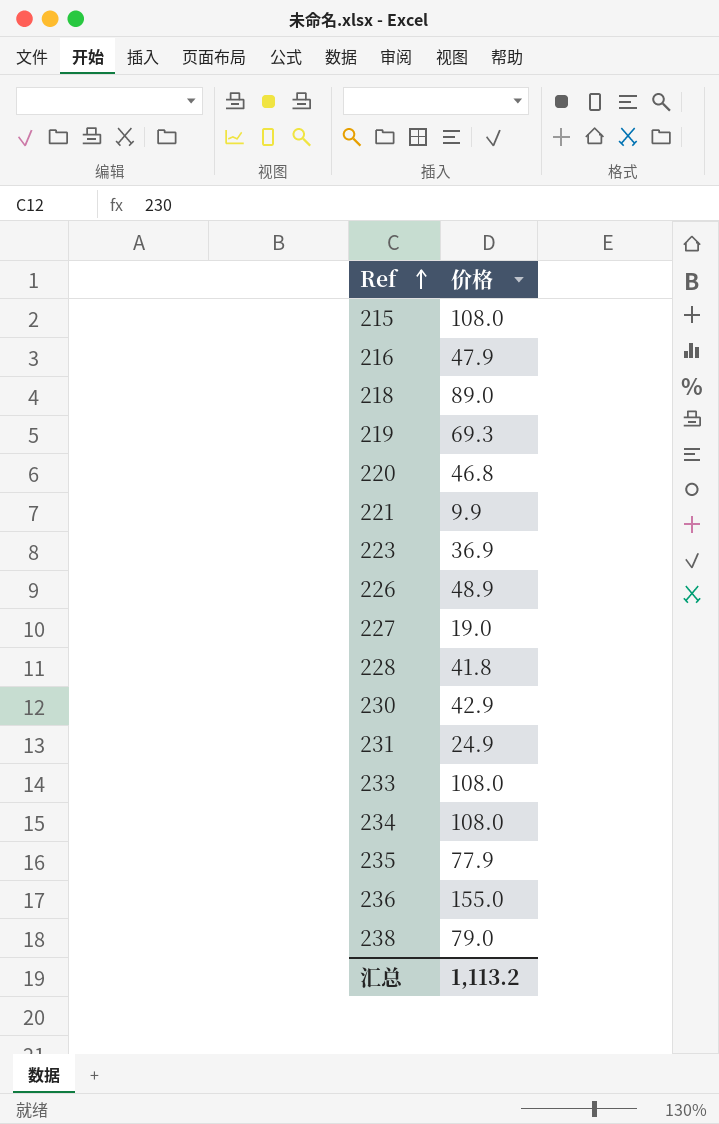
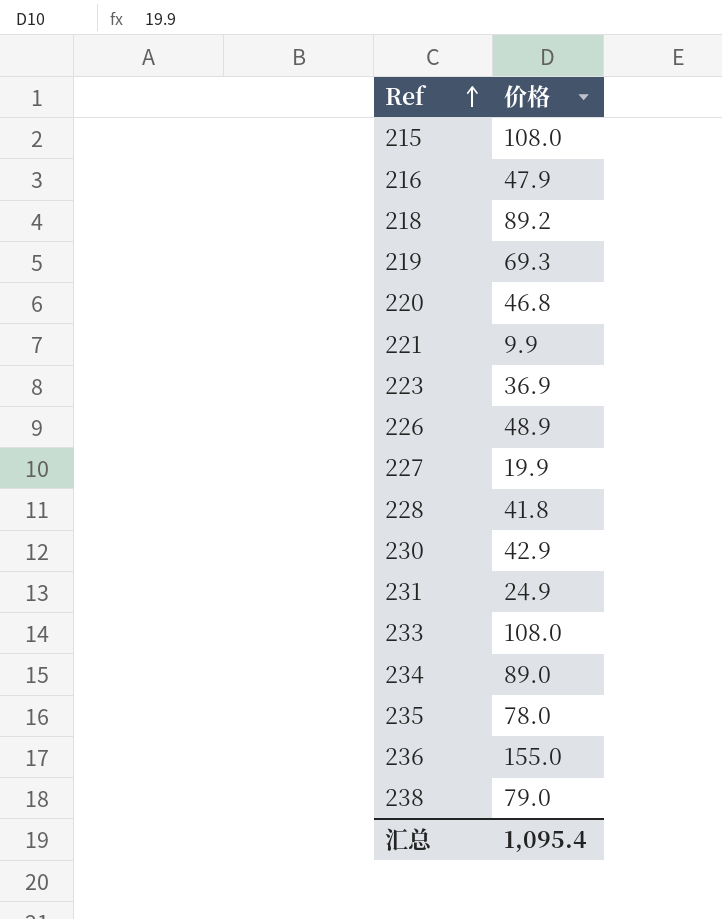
218 | 价格: 89.0 -> 89.2
227 | 价格: 19.0 -> 19.9
234 | 价格: 108.0 -> 89.0
235 | 价格: 77.9 -> 78.0
汇总 | 价格: 1,113.2 -> 1,095.4

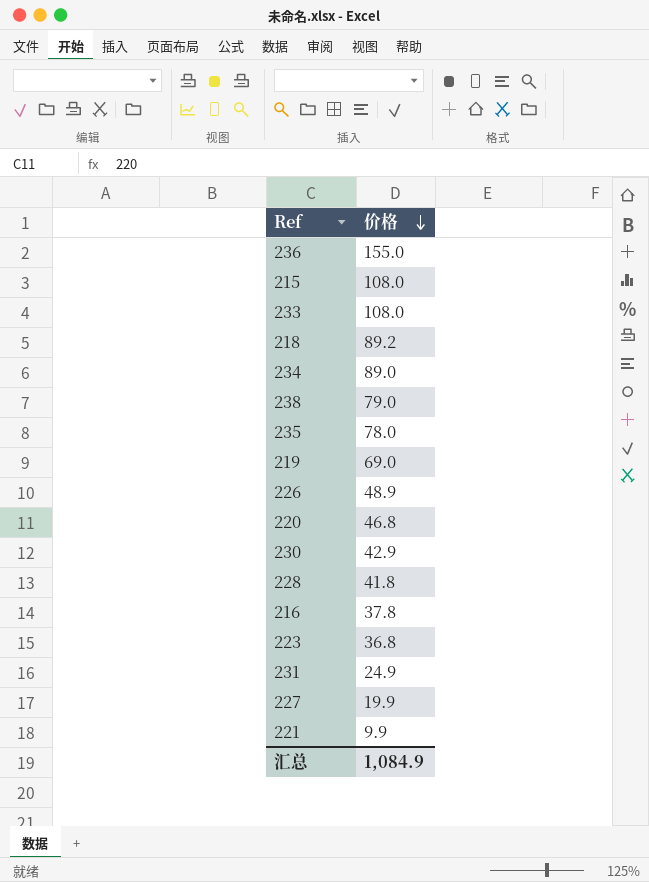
row order: Ref ascending -> 价格 descending
219 | 价格: 69.3 -> 69.0
216 | 价格: 47.9 -> 37.8
223 | 价格: 36.9 -> 36.8
汇总 | 价格: 1,095.4 -> 1,084.9

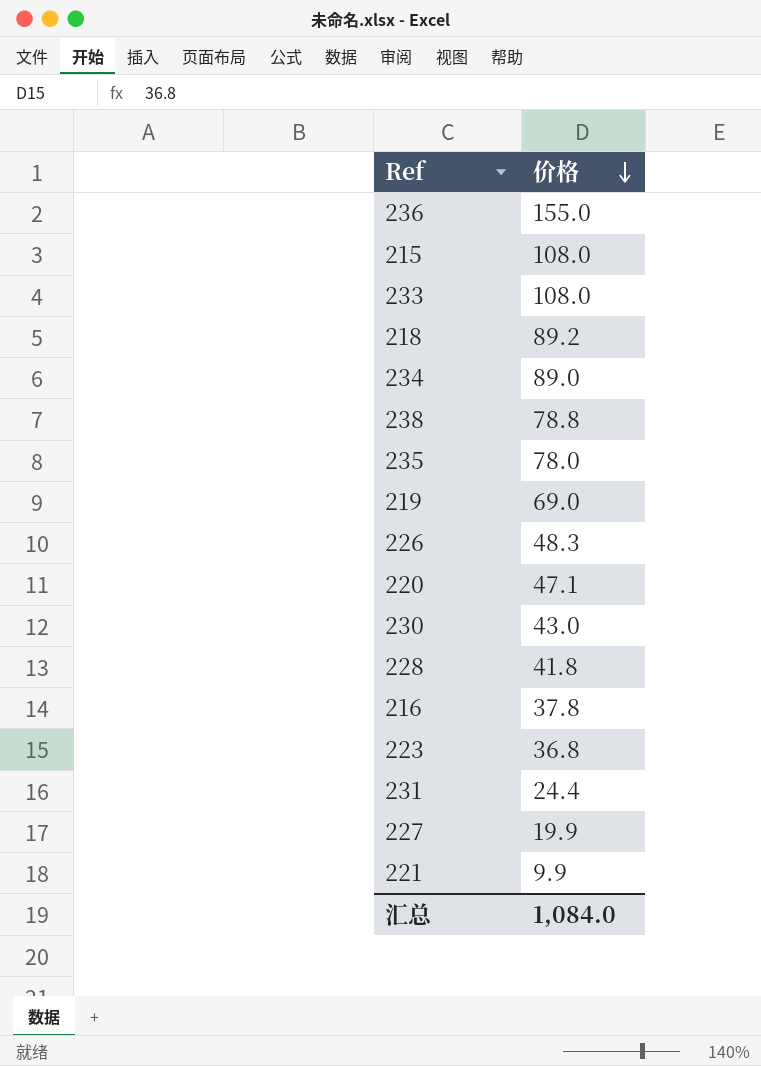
238 | 价格: 79.0 -> 78.8
226 | 价格: 48.9 -> 48.3
220 | 价格: 46.8 -> 47.1
230 | 价格: 42.9 -> 43.0
231 | 价格: 24.9 -> 24.4
汇总 | 价格: 1,084.9 -> 1,084.0

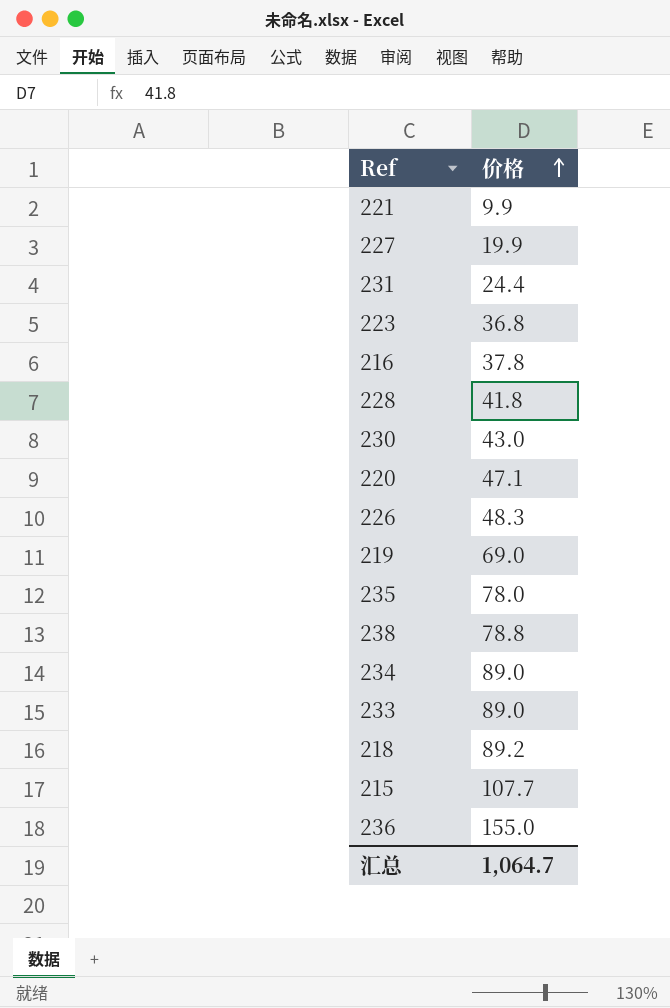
row order: 价格 descending -> 价格 ascending
233 | 价格: 108.0 -> 89.0
215 | 价格: 108.0 -> 107.7
汇总 | 价格: 1,084.0 -> 1,064.7

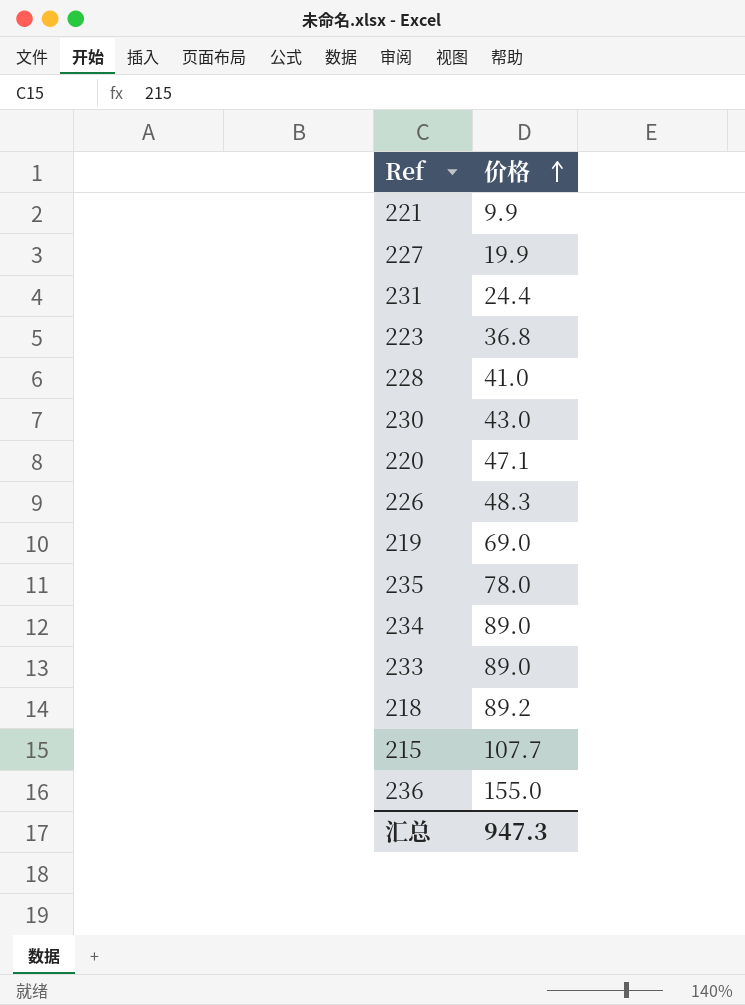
row 216: 37.8 -> none
row 238: 78.8 -> none
228 | 价格: 41.8 -> 41.0
汇总 | 价格: 1,064.7 -> 947.3

